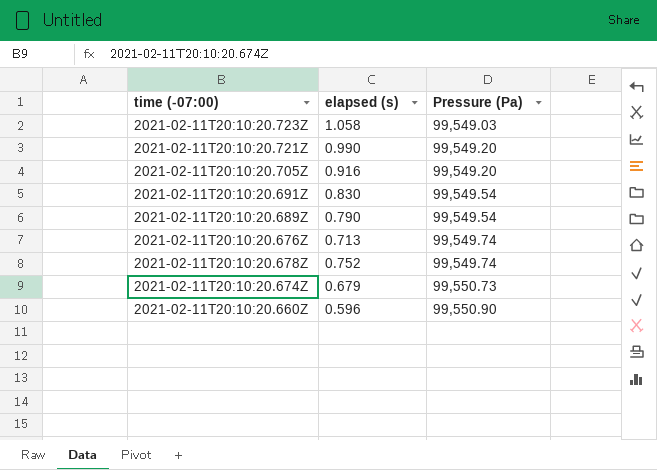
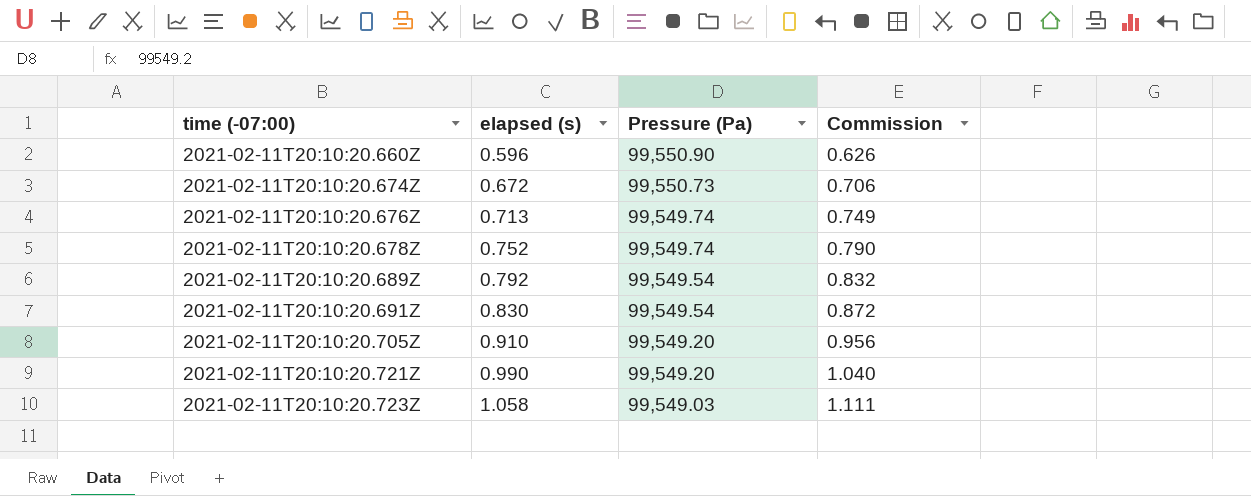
row order: Pressure (Pa) ascending -> time (-07:00) ascending
column Commission | formula: none -> [elapsed (s)] * 1.05
2021-02-11T20:10:20.674Z | elapsed (s): 0.679 -> 0.672
2021-02-11T20:10:20.689Z | elapsed (s): 0.790 -> 0.792
2021-02-11T20:10:20.705Z | elapsed (s): 0.916 -> 0.910

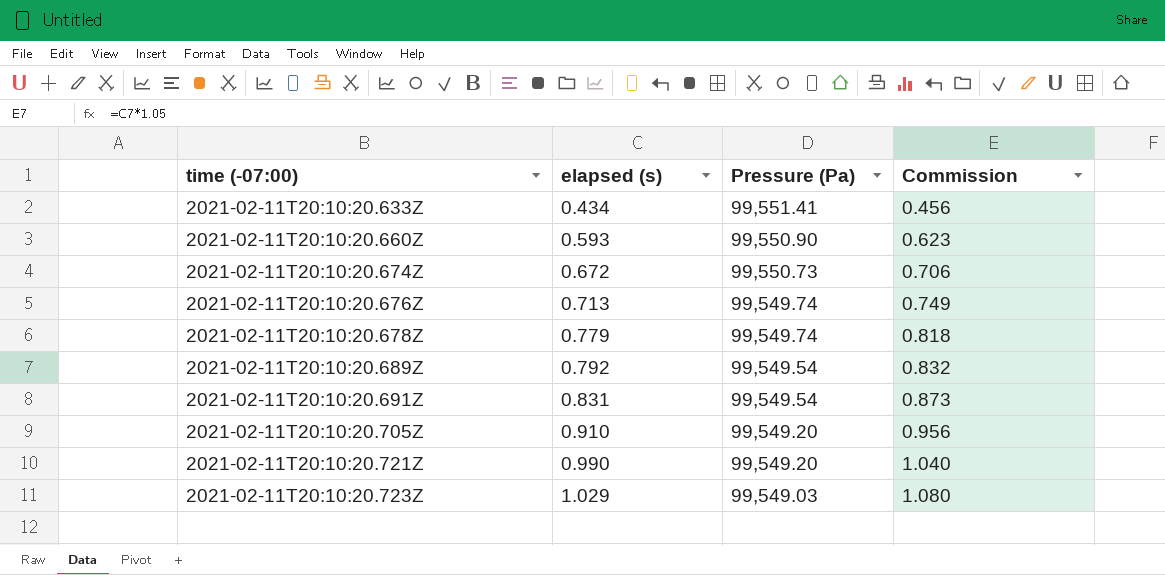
row 2021-02-11T20:10:20.633Z: none -> 0.434 | 99,551.41 | 0.456
2021-02-11T20:10:20.660Z | elapsed (s): 0.596 -> 0.593
2021-02-11T20:10:20.660Z | Commission: 0.626 -> 0.623
2021-02-11T20:10:20.678Z | elapsed (s): 0.752 -> 0.779
2021-02-11T20:10:20.678Z | Commission: 0.790 -> 0.818
2021-02-11T20:10:20.691Z | elapsed (s): 0.830 -> 0.831
2021-02-11T20:10:20.691Z | Commission: 0.872 -> 0.873
2021-02-11T20:10:20.723Z | elapsed (s): 1.058 -> 1.029
2021-02-11T20:10:20.723Z | Commission: 1.111 -> 1.080

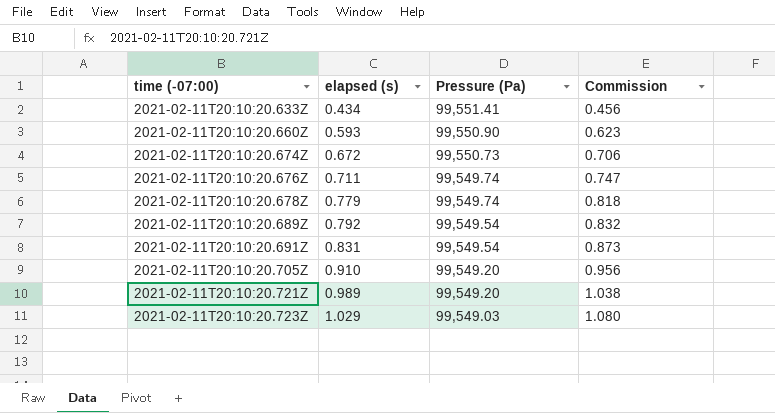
2021-02-11T20:10:20.676Z | elapsed (s): 0.713 -> 0.711
2021-02-11T20:10:20.676Z | Commission: 0.749 -> 0.747
2021-02-11T20:10:20.721Z | elapsed (s): 0.990 -> 0.989
2021-02-11T20:10:20.721Z | Commission: 1.040 -> 1.038

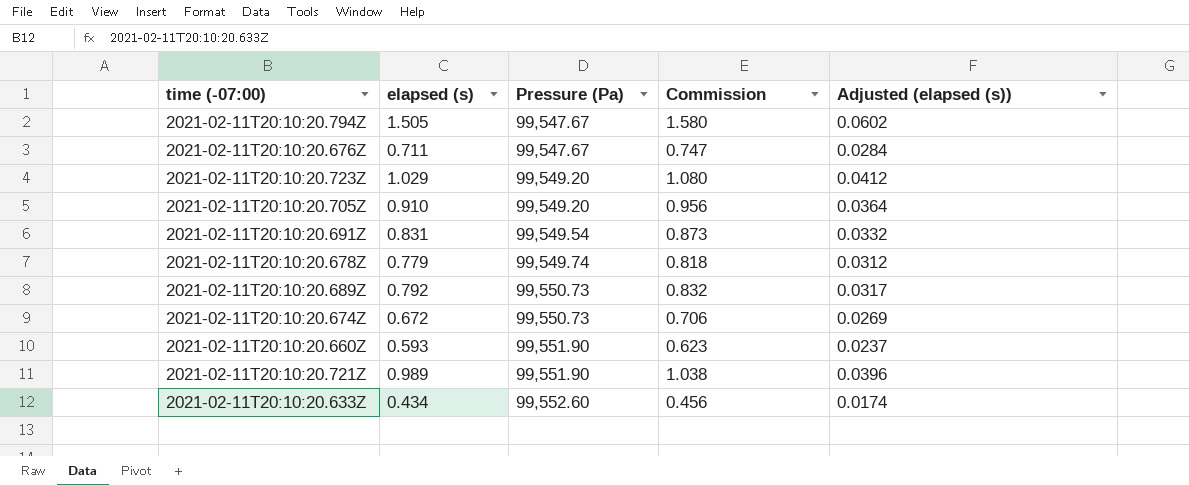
row order: time (-07:00) ascending -> Pressure (Pa) ascending
column Adjusted (elapsed (s)) | formula: none -> [elapsed (s)] * 0.04
row 2021-02-11T20:10:20.794Z: none -> 1.505 | 99,547.67 | 1.580 | 0.0602
2021-02-11T20:10:20.676Z | Pressure (Pa): 99,549.74 -> 99,547.67
2021-02-11T20:10:20.723Z | Pressure (Pa): 99,549.03 -> 99,549.20
2021-02-11T20:10:20.689Z | Pressure (Pa): 99,549.54 -> 99,550.73
2021-02-11T20:10:20.660Z | Pressure (Pa): 99,550.90 -> 99,551.90
2021-02-11T20:10:20.721Z | Pressure (Pa): 99,549.20 -> 99,551.90
2021-02-11T20:10:20.633Z | Pressure (Pa): 99,551.41 -> 99,552.60

